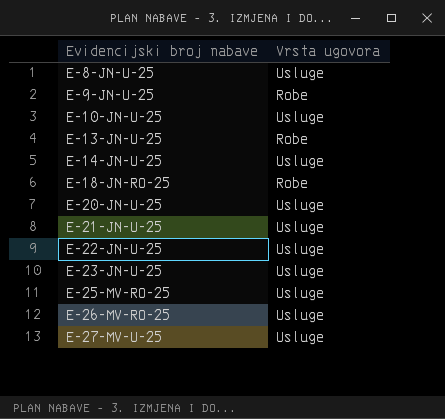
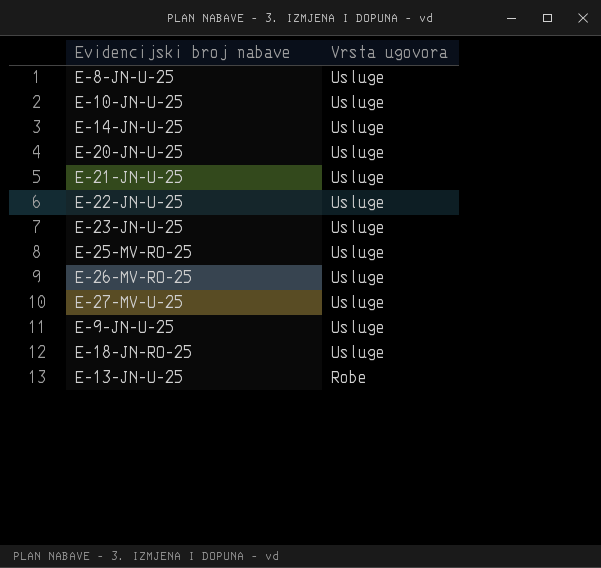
row order: Evidencijski broj nabave ascending -> Vrsta ugovora descending
E-9-JN-U-25 | Vrsta ugovora: Robe -> Usluge
E-18-JN-RO-25 | Vrsta ugovora: Robe -> Usluge

